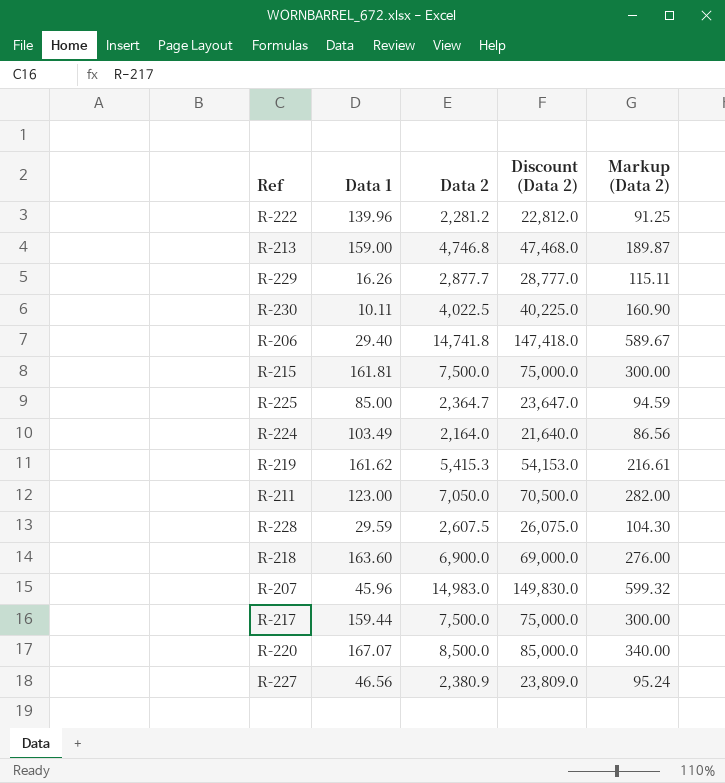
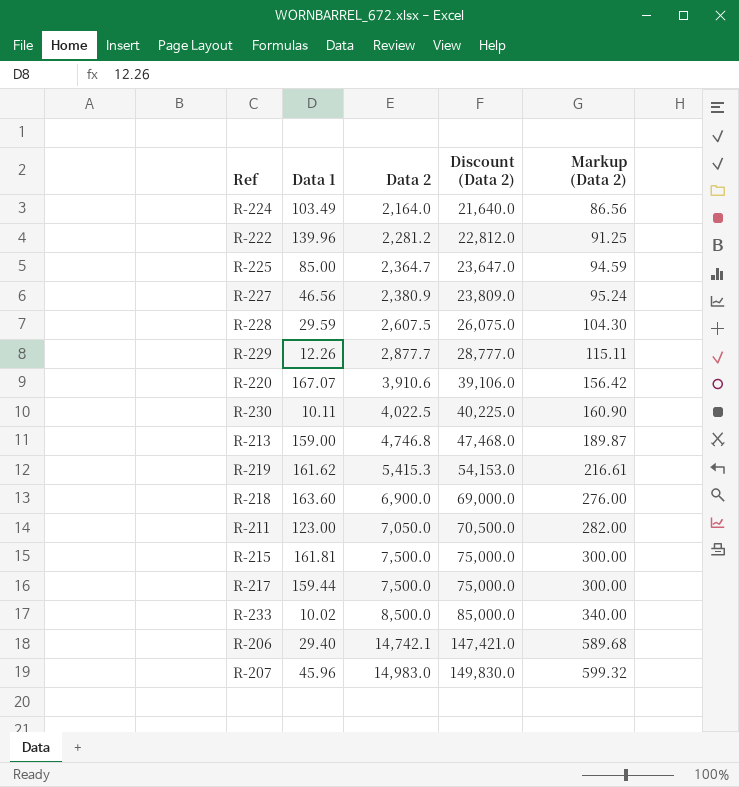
row order: none -> Data 2 ascending
R-229 | Data 1: 16.26 -> 12.26
R-220 | Data 2: 8,500.0 -> 3,910.6
R-220 | Discount (Data 2): 85,000.0 -> 39,106.0
R-220 | Markup (Data 2): 340.00 -> 156.42
row R-233: none -> 10.02 | 8,500.0 | 85,000.0 | 340.00
R-206 | Data 2: 14,741.8 -> 14,742.1
R-206 | Discount (Data 2): 147,418.0 -> 147,421.0
R-206 | Markup (Data 2): 589.67 -> 589.68

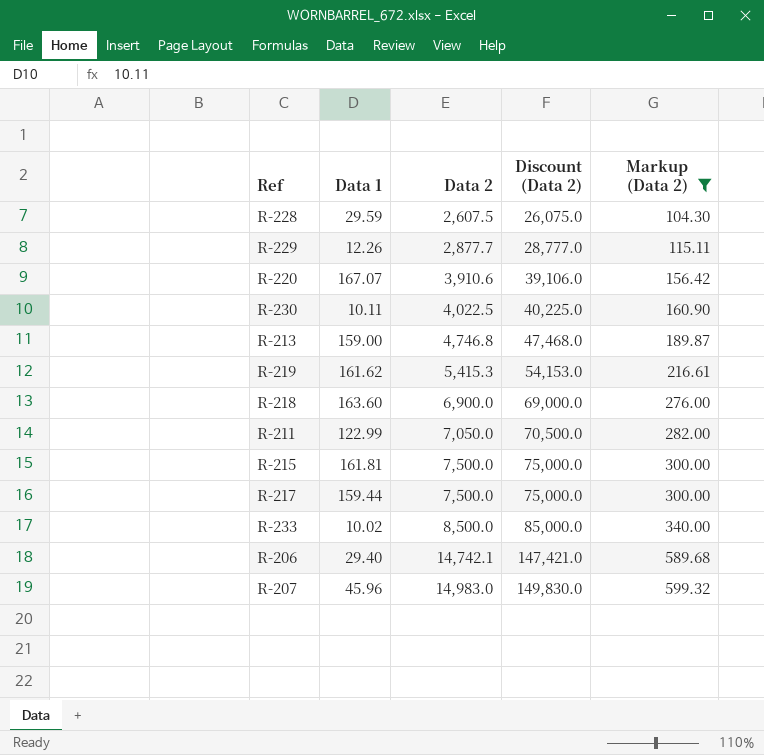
filter: none -> Markup (Data 2) >= 104.30
R-211 | Data 1: 123.00 -> 122.99

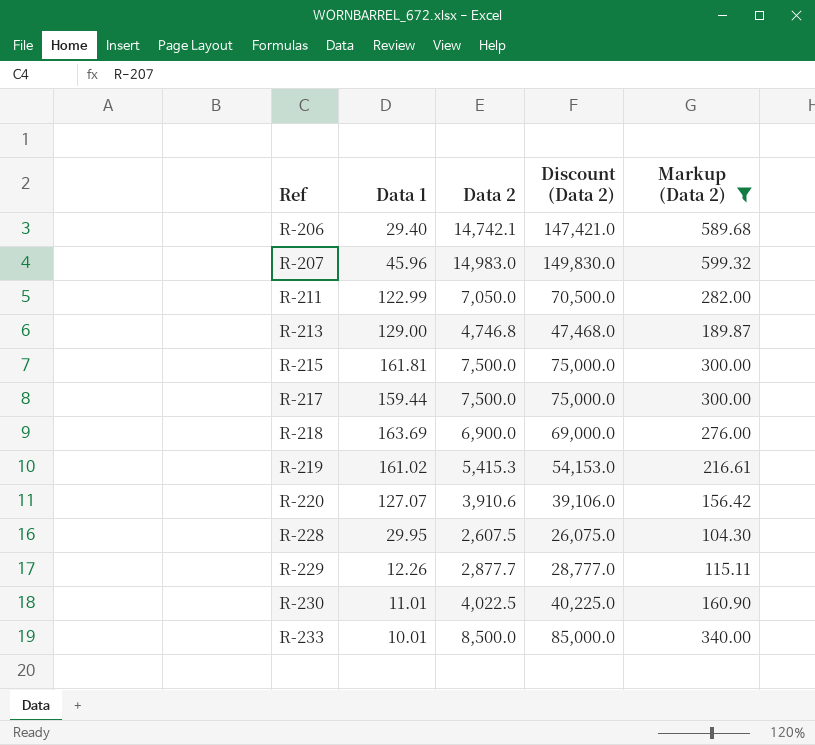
row order: Data 2 ascending -> Ref ascending
R-213 | Data 1: 159.00 -> 129.00
R-218 | Data 1: 163.60 -> 163.69
R-219 | Data 1: 161.62 -> 161.02
R-220 | Data 1: 167.07 -> 127.07
R-228 | Data 1: 29.59 -> 29.95
R-230 | Data 1: 10.11 -> 11.01
R-233 | Data 1: 10.02 -> 10.01

